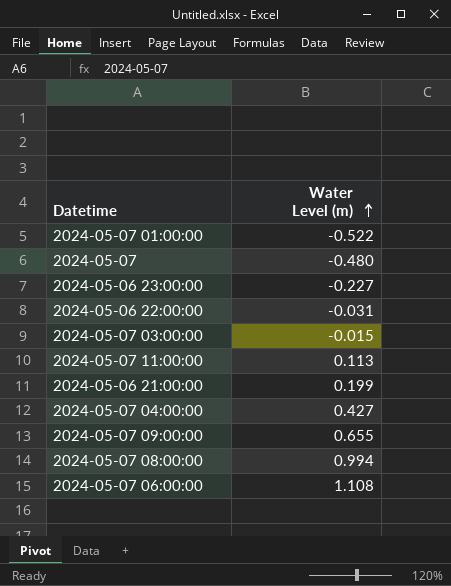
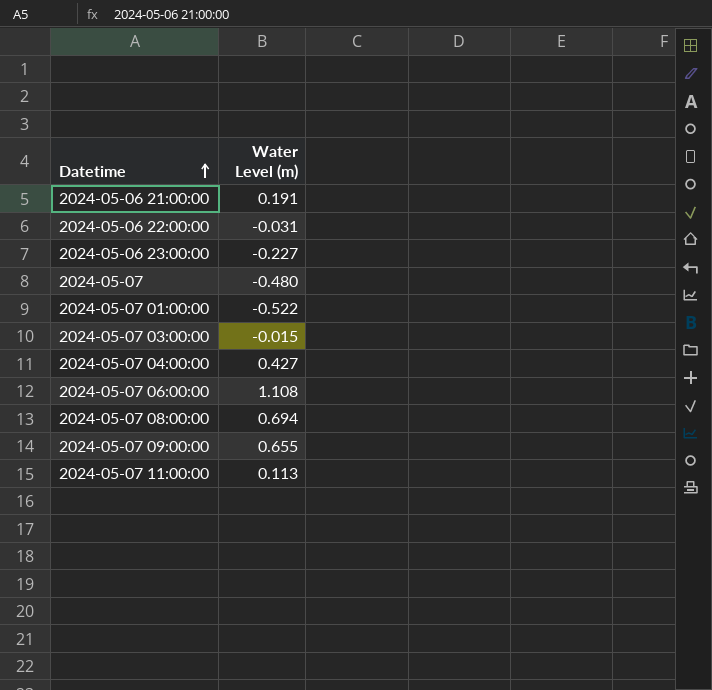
row order: Water Level (m) ascending -> Datetime ascending
2024-05-06 21:00:00 | Water Level (m): 0.199 -> 0.191
2024-05-07 08:00:00 | Water Level (m): 0.994 -> 0.694

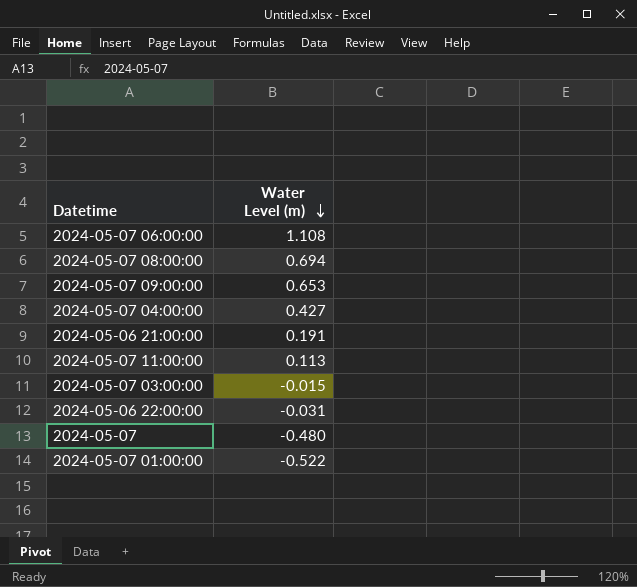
row order: Datetime ascending -> Water Level (m) descending
row 2024-05-06 23:00:00: -0.227 -> none
2024-05-07 09:00:00 | Water Level (m): 0.655 -> 0.653

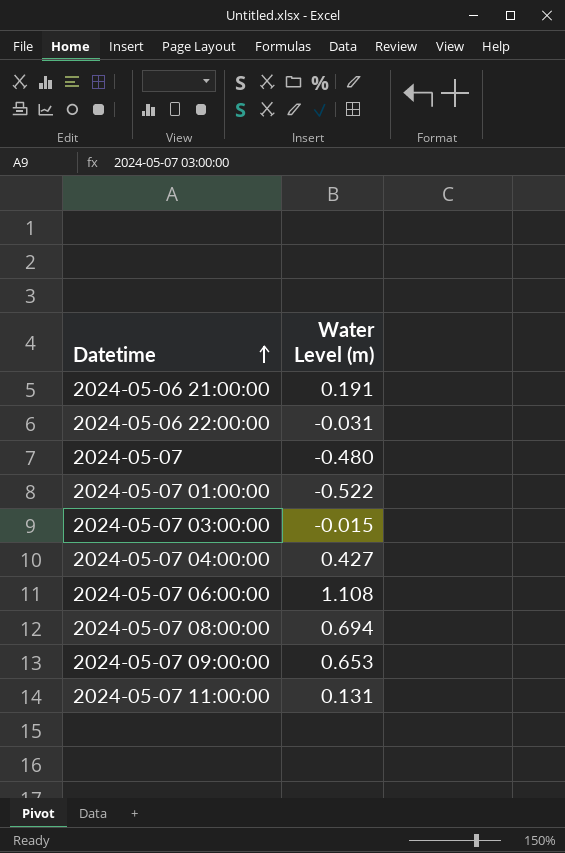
row order: Water Level (m) descending -> Datetime ascending
2024-05-07 11:00:00 | Water Level (m): 0.113 -> 0.131

